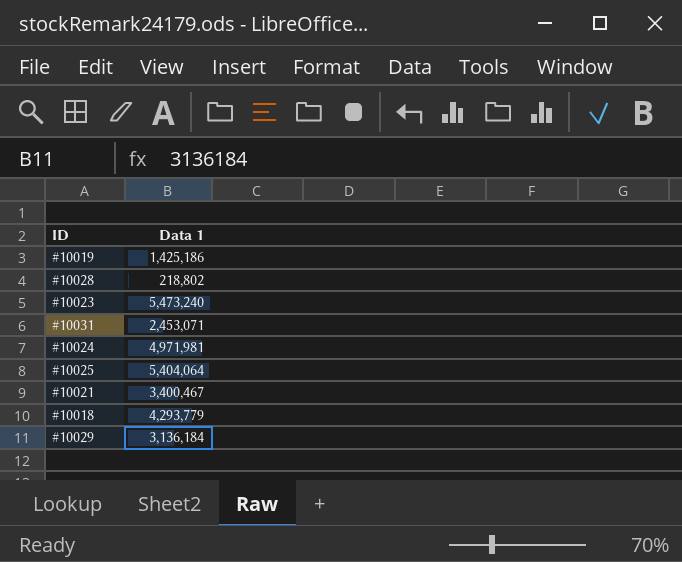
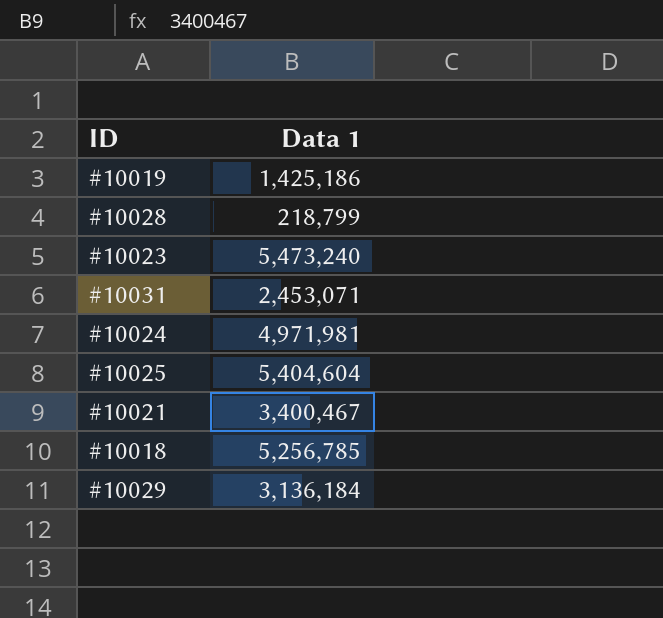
#10028 | Data 1: 218,802 -> 218,799
#10025 | Data 1: 5,404,064 -> 5,404,604
#10018 | Data 1: 4,293,779 -> 5,256,785

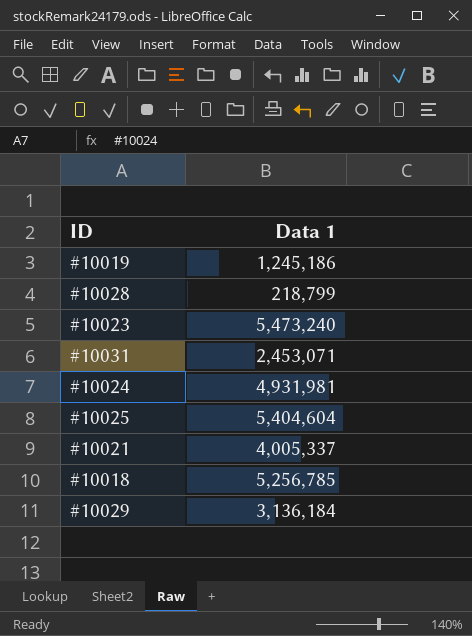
#10019 | Data 1: 1,425,186 -> 1,245,186
#10024 | Data 1: 4,971,981 -> 4,931,981
#10021 | Data 1: 3,400,467 -> 4,005,337

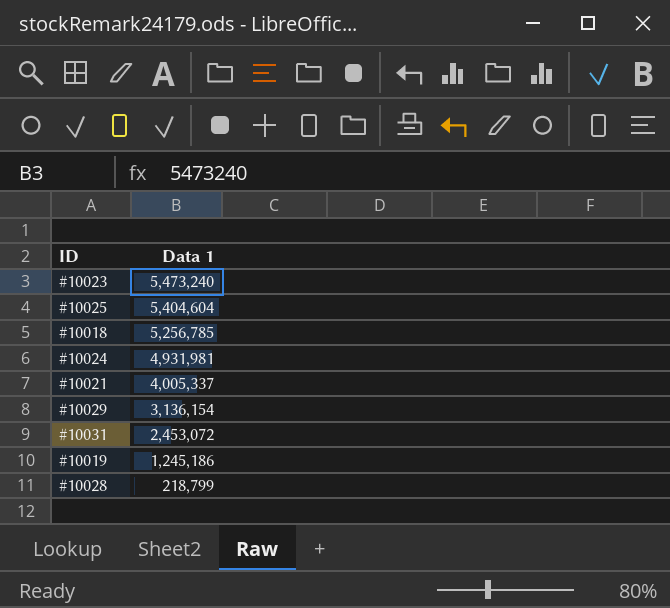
row order: none -> Data 1 descending
#10029 | Data 1: 3,136,184 -> 3,136,154
#10031 | Data 1: 2,453,071 -> 2,453,072

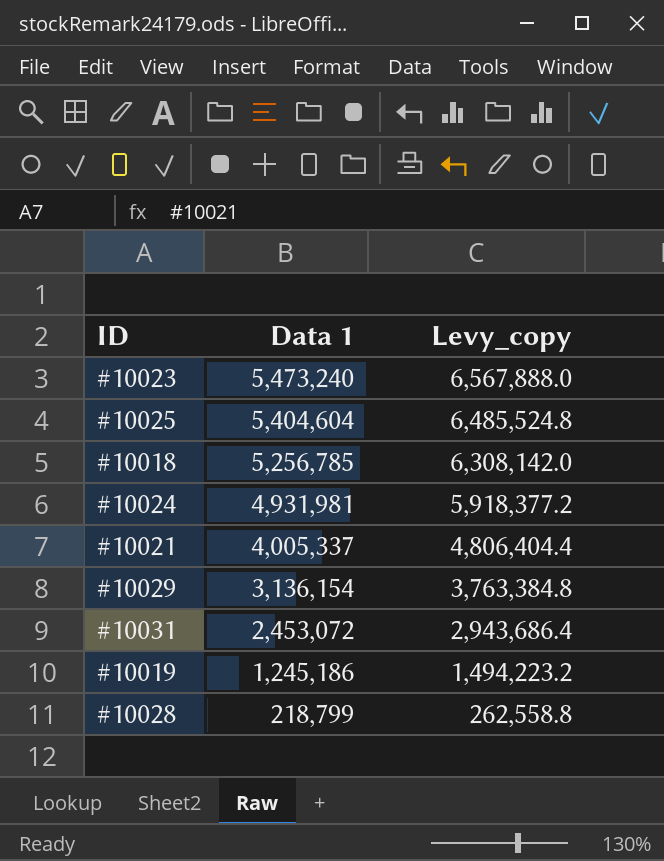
column Levy_copy | formula: none -> [Data 1] * 1.2

